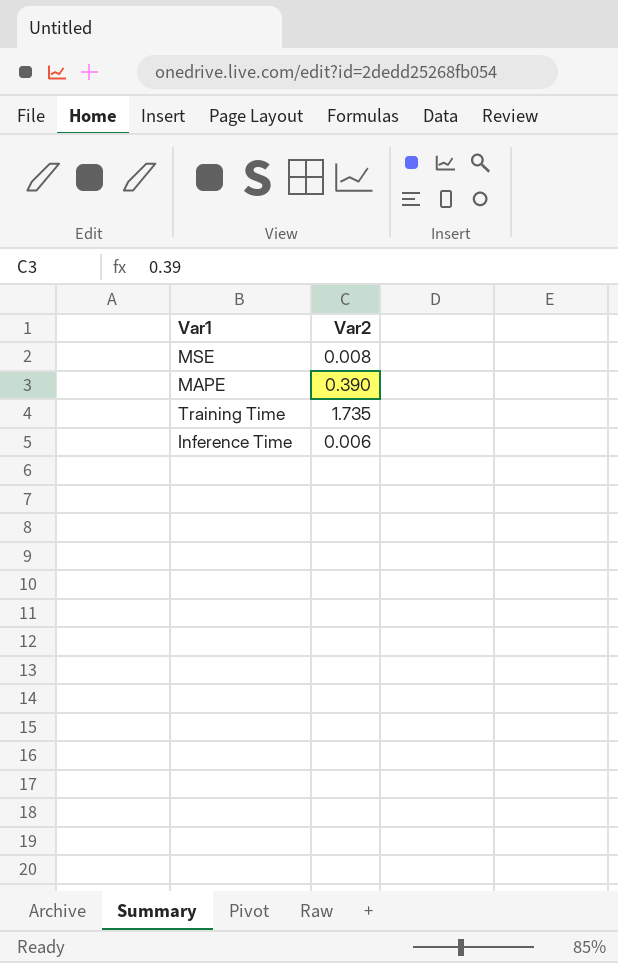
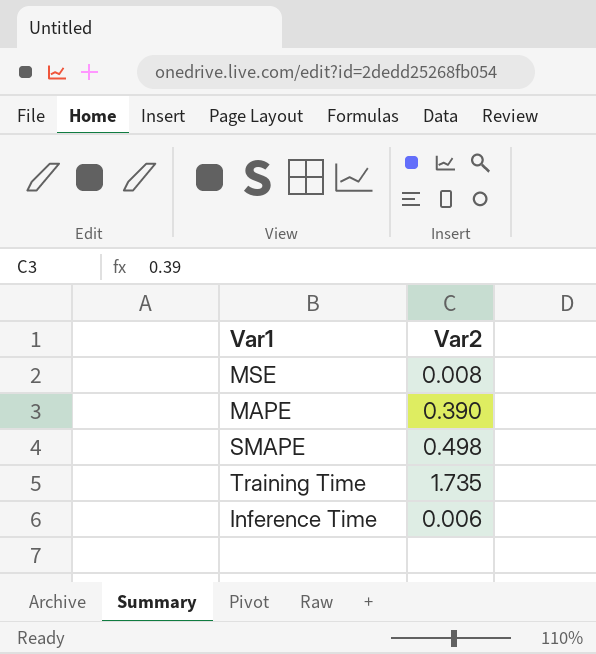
row SMAPE: none -> 0.498

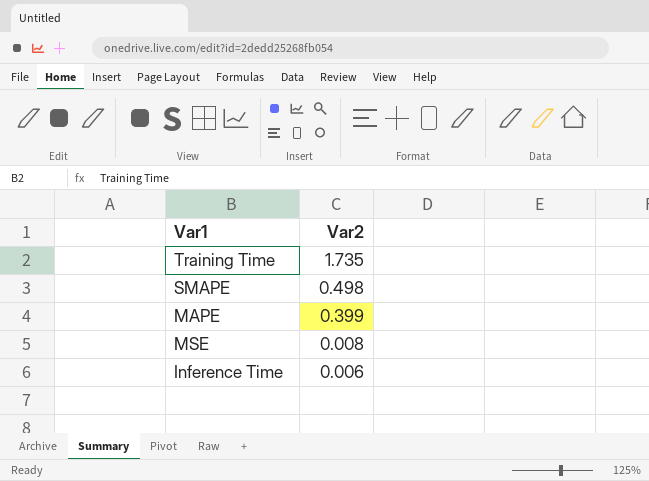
row order: none -> Var2 descending
MAPE | Var2: 0.390 -> 0.399

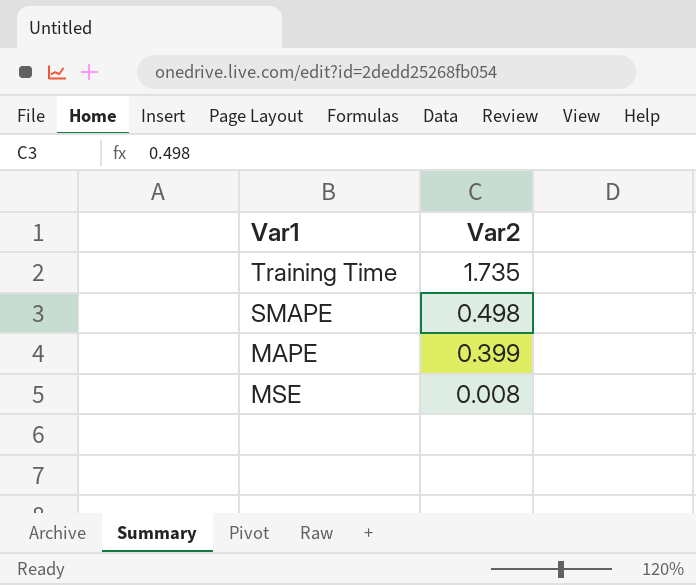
row Inference Time: 0.006 -> none

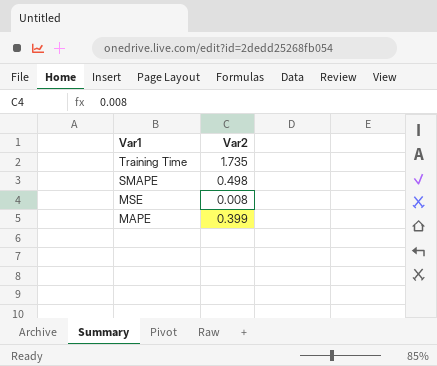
row order: Var2 descending -> Var1 descending

